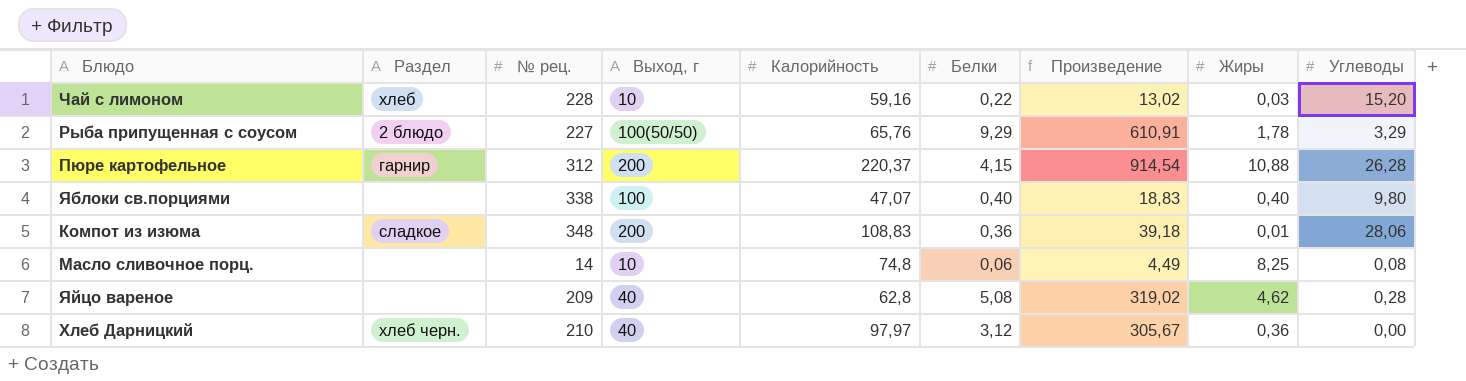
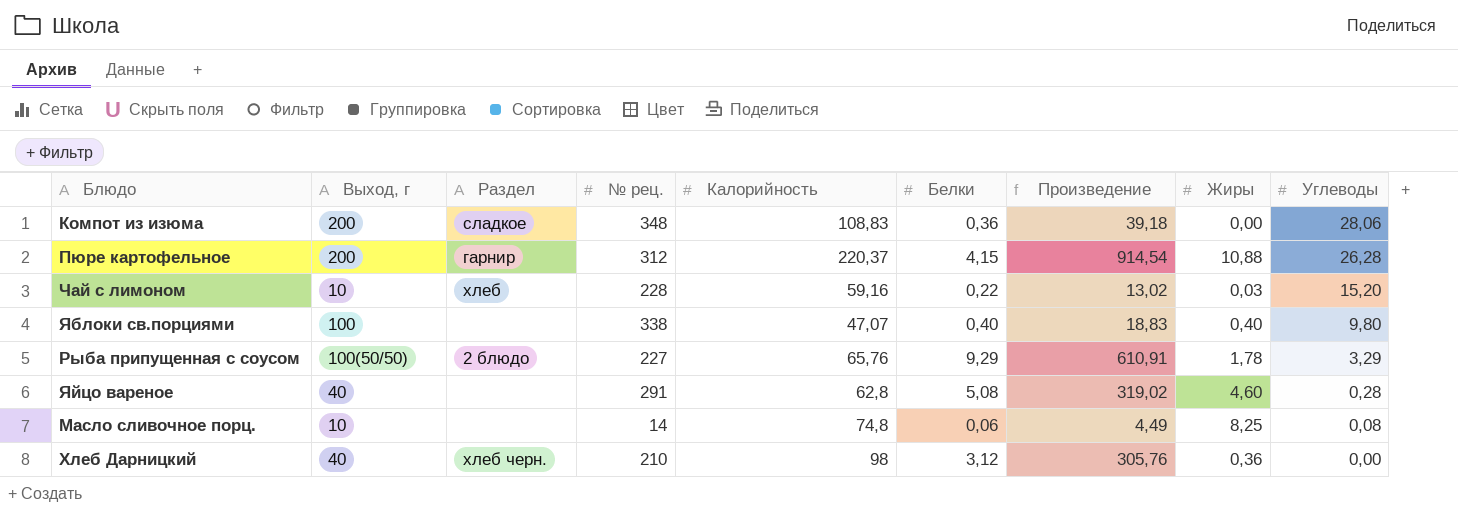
row order: none -> Углеводы descending
column Выход, г | position: 4 -> 2
Компот из изюма | Жиры: 0,01 -> 0,00
Яйцо вареное | № рец.: 209 -> 291
Яйцо вареное | Жиры: 4,62 -> 4,60
Хлеб Дарницкий | Калорийность: 97,97 -> 98
Хлеб Дарницкий | Произведение: 305,67 -> 305,76

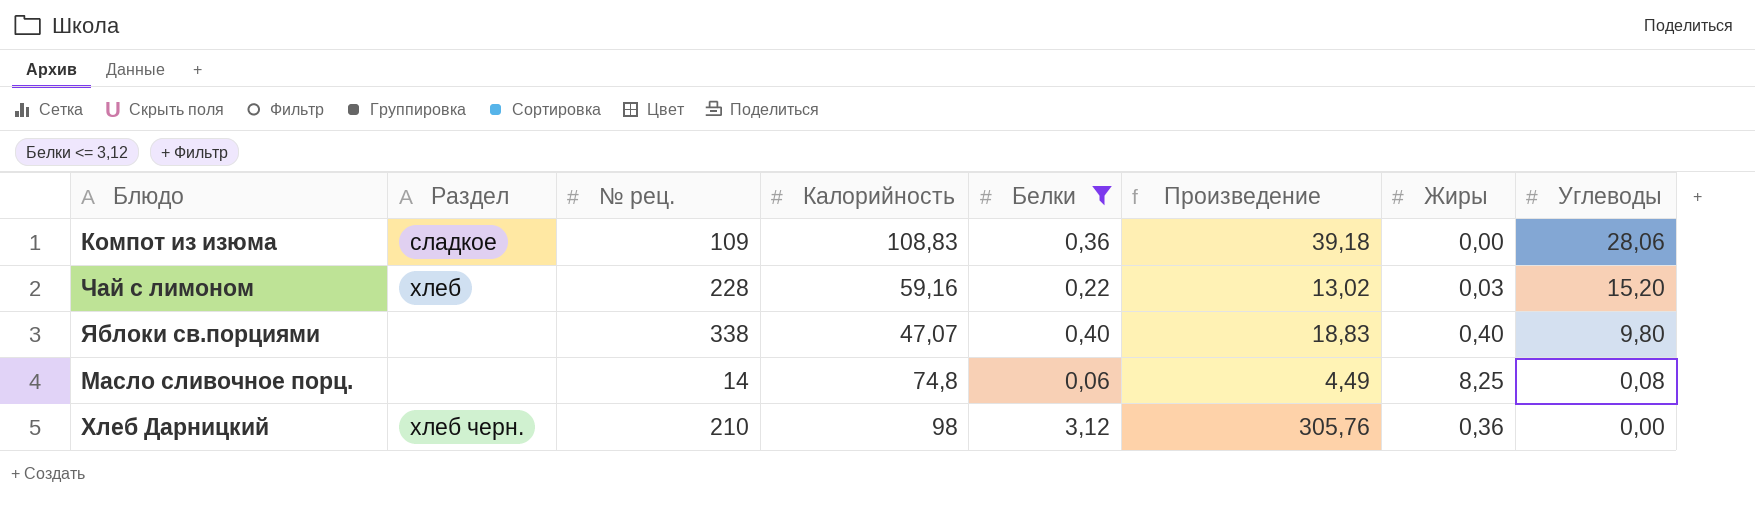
filter: none -> Белки <= 3,12
column Выход, г | position: 2 -> none
Компот из изюма | № рец.: 348 -> 109

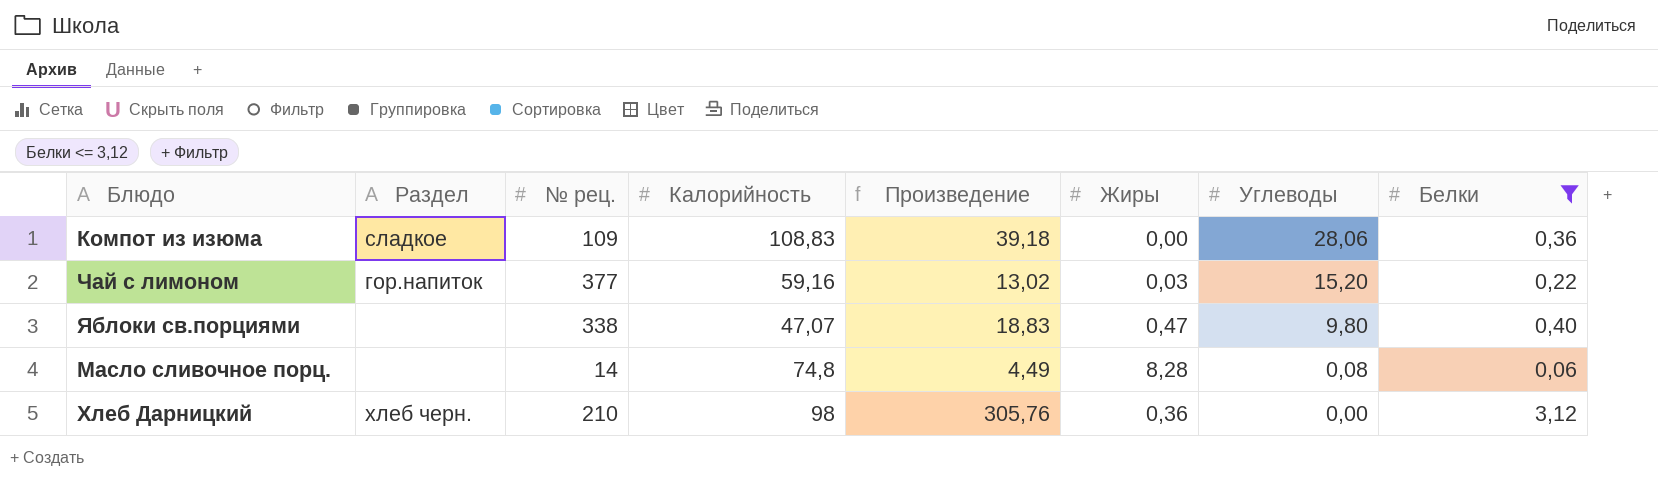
column Белки | position: 5 -> 8
Чай с лимоном | Раздел: хлеб -> гор.напиток
Чай с лимоном | № рец.: 228 -> 377
Яблоки св.порциями | Жиры: 0,40 -> 0,47
Масло сливочное порц. | Жиры: 8,25 -> 8,28

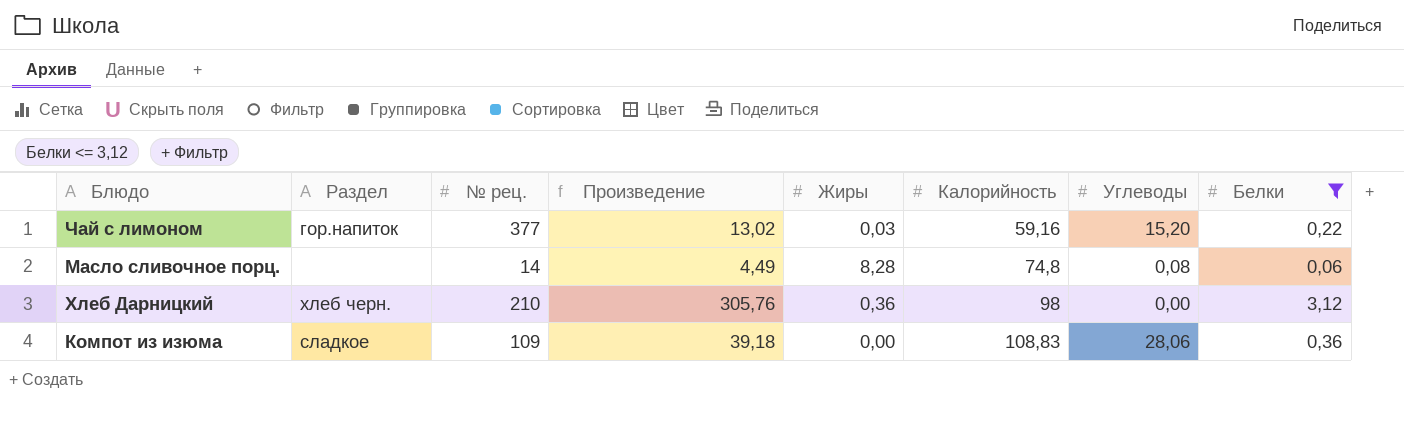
row order: Углеводы descending -> Калорийность ascending
column Калорийность | position: 4 -> 6
row Яблоки св.порциями: none | 338 | 47,07 | 18,83 | 0,47 | 9,80 | 0,40 -> none

